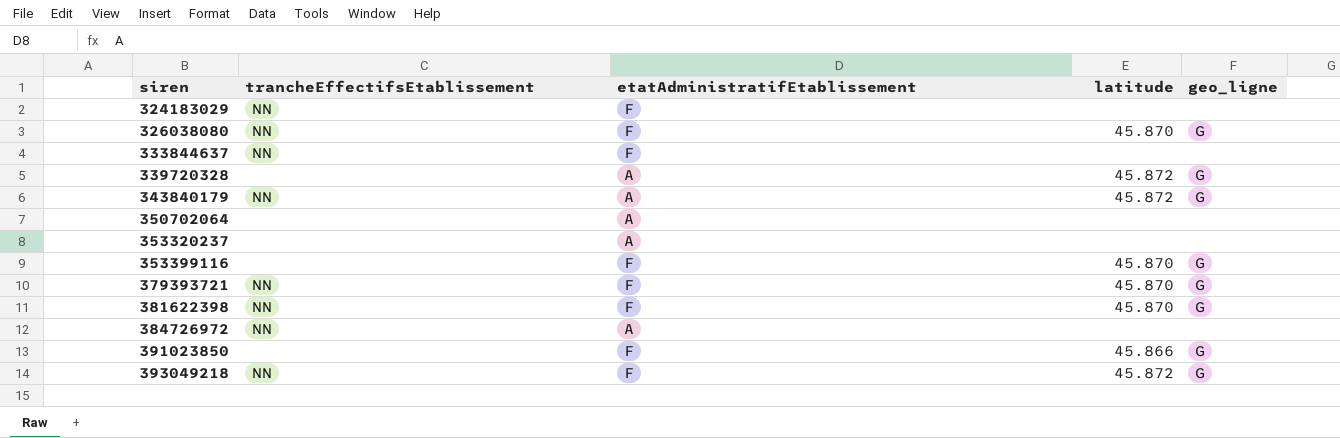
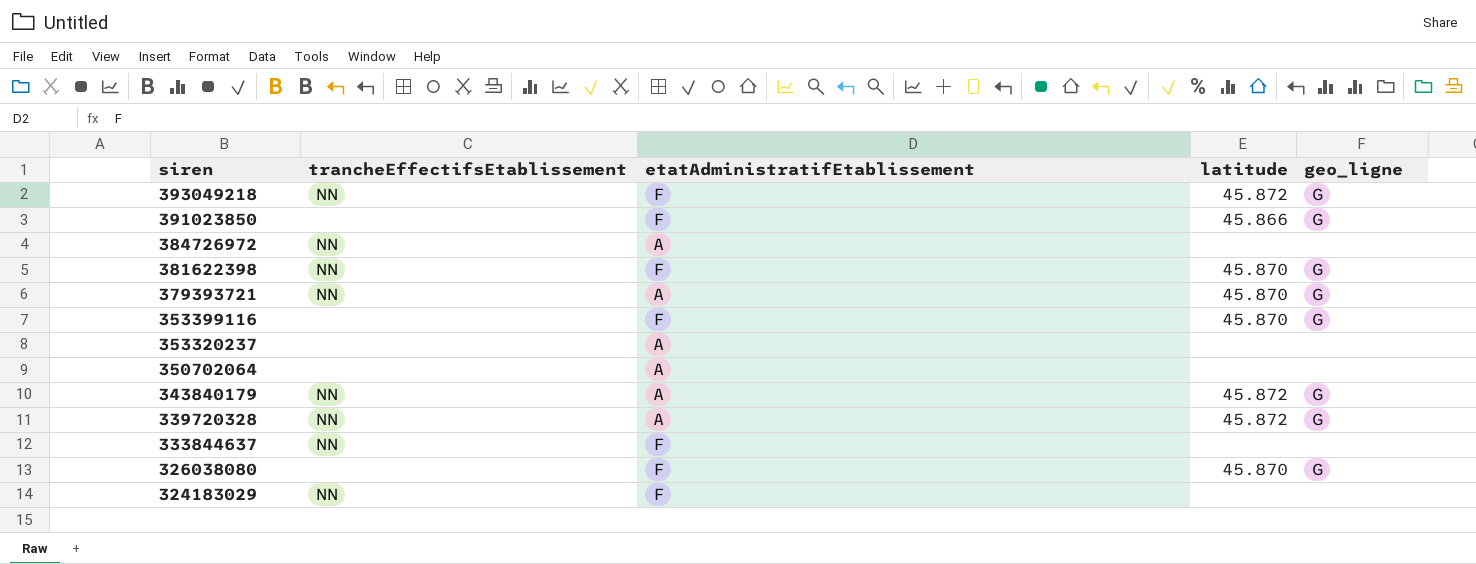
row order: siren ascending -> siren descending
379393721 | etatAdministratifEtablissement: F -> A
339720328 | trancheEffectifsEtablissement: none -> NN
326038080 | trancheEffectifsEtablissement: NN -> none

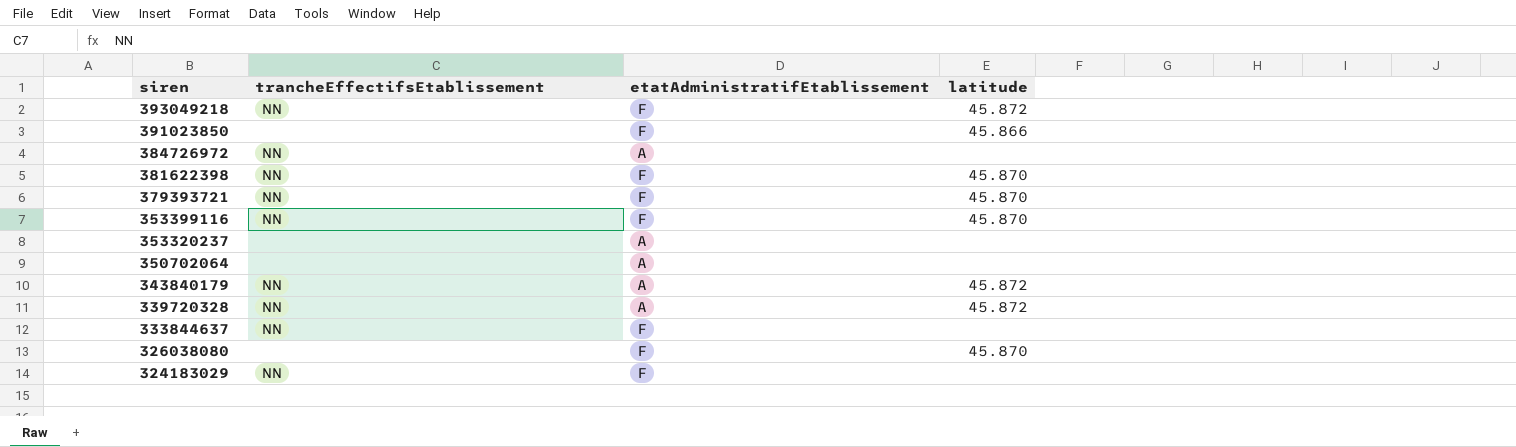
column geo_ligne | position: 5 -> none
379393721 | etatAdministratifEtablissement: A -> F
353399116 | trancheEffectifsEtablissement: none -> NN

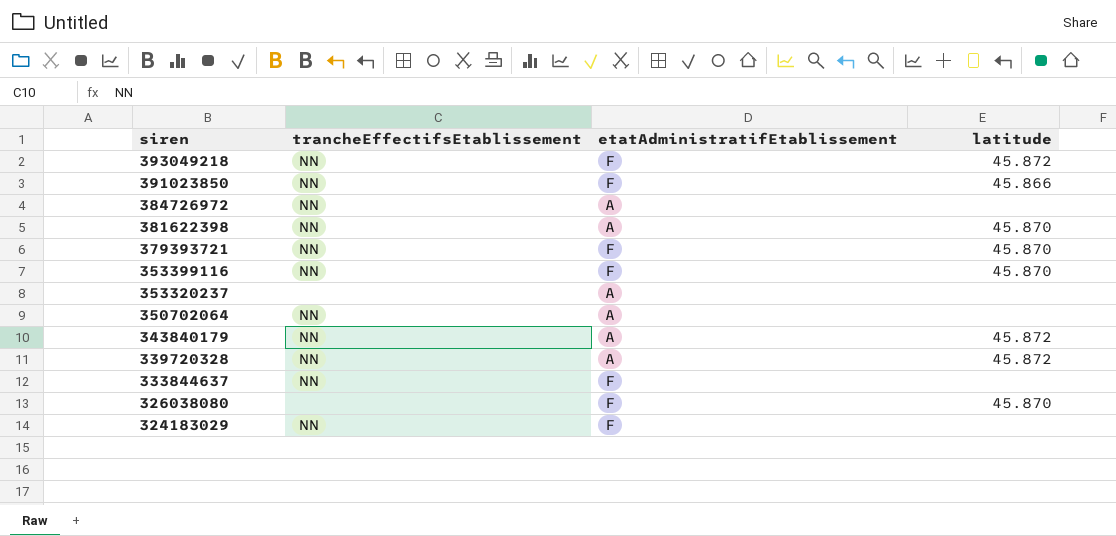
391023850 | trancheEffectifsEtablissement: none -> NN
381622398 | etatAdministratifEtablissement: F -> A
350702064 | trancheEffectifsEtablissement: none -> NN

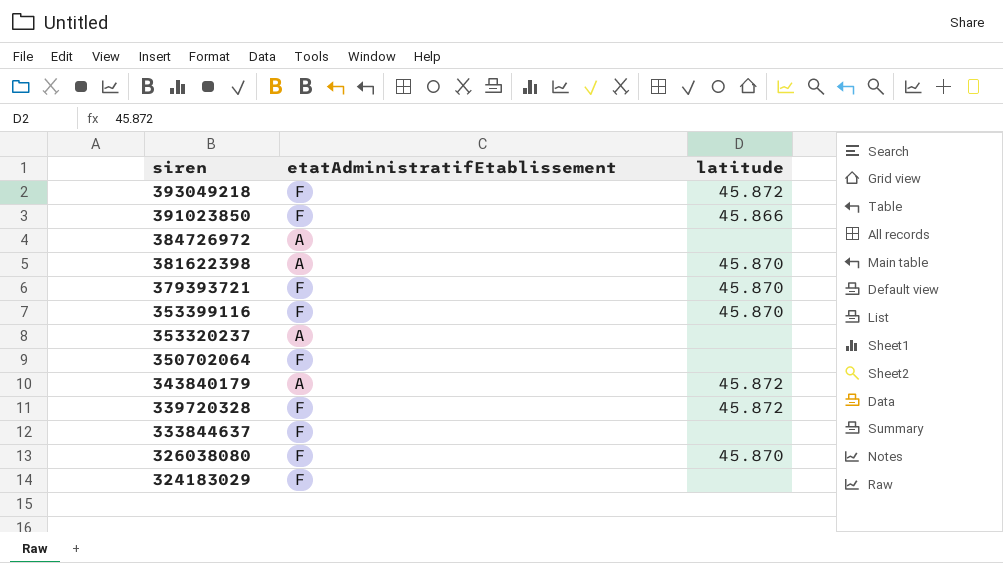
column trancheEffectifsEtablissement | position: 2 -> none
350702064 | etatAdministratifEtablissement: A -> F
339720328 | etatAdministratifEtablissement: A -> F

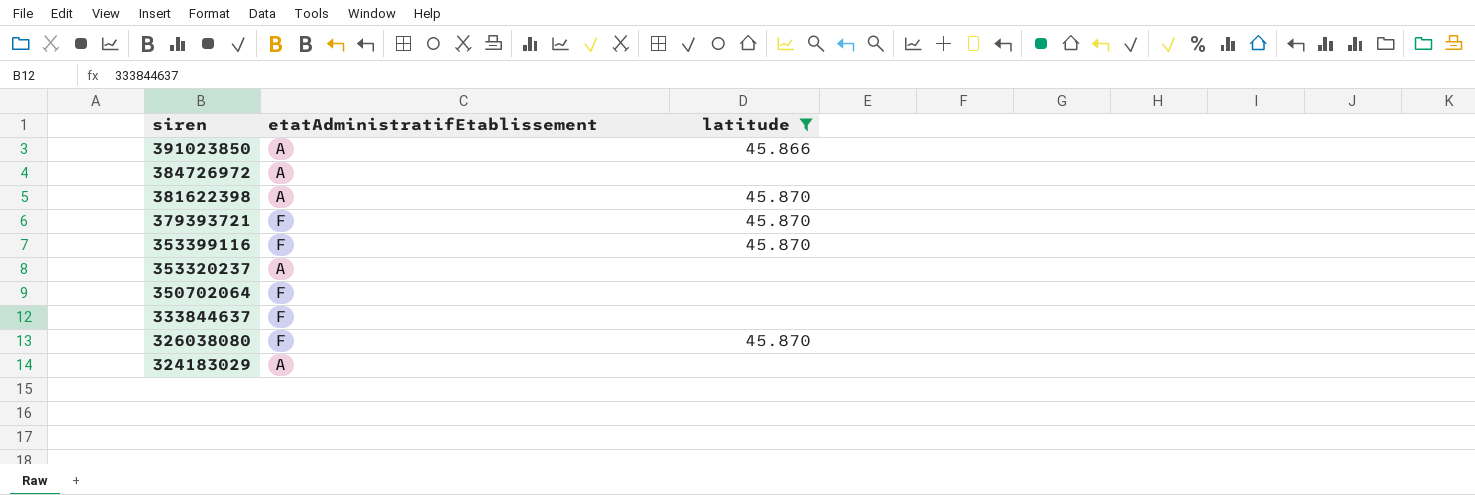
filter: none -> latitude != 45.872
391023850 | etatAdministratifEtablissement: F -> A
324183029 | etatAdministratifEtablissement: F -> A

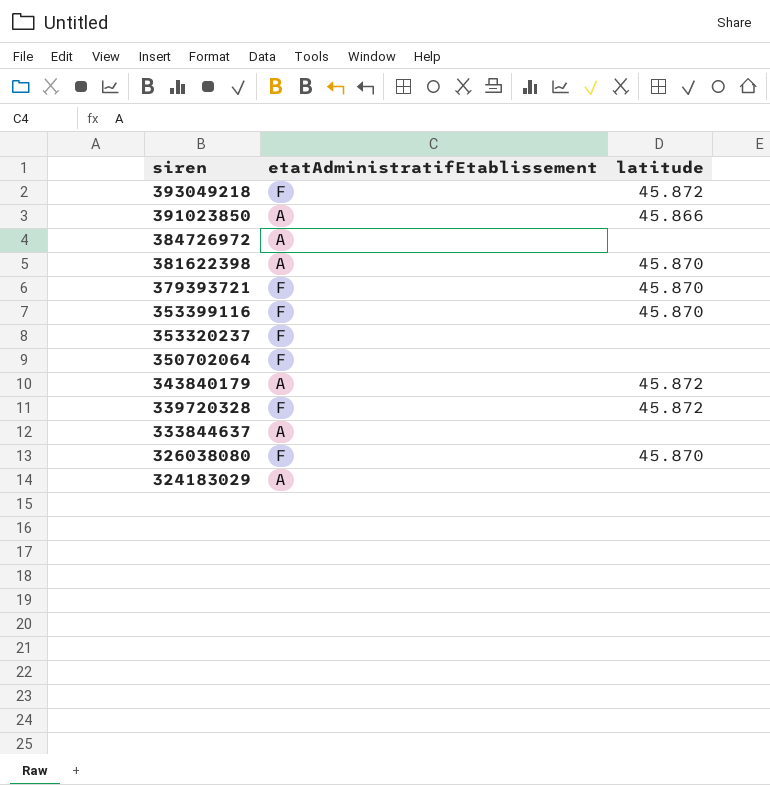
filter: latitude != 45.872 -> none
353320237 | etatAdministratifEtablissement: A -> F
333844637 | etatAdministratifEtablissement: F -> A

